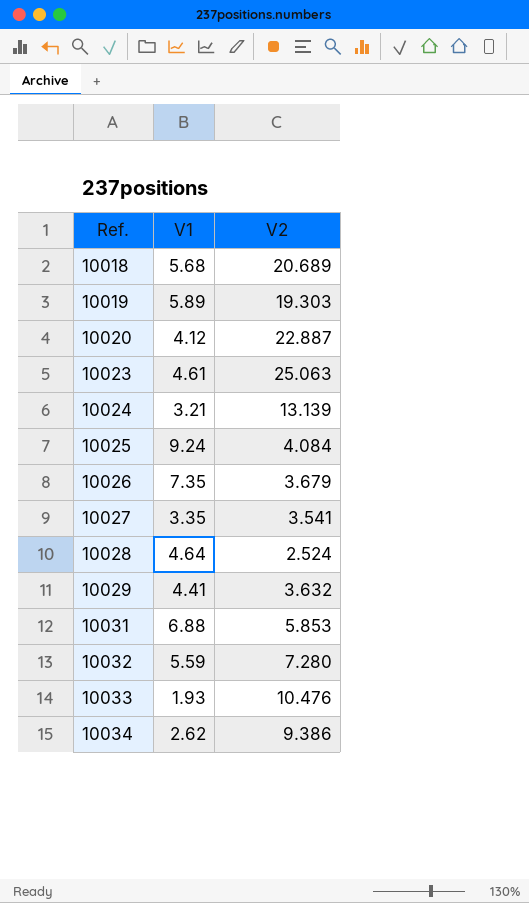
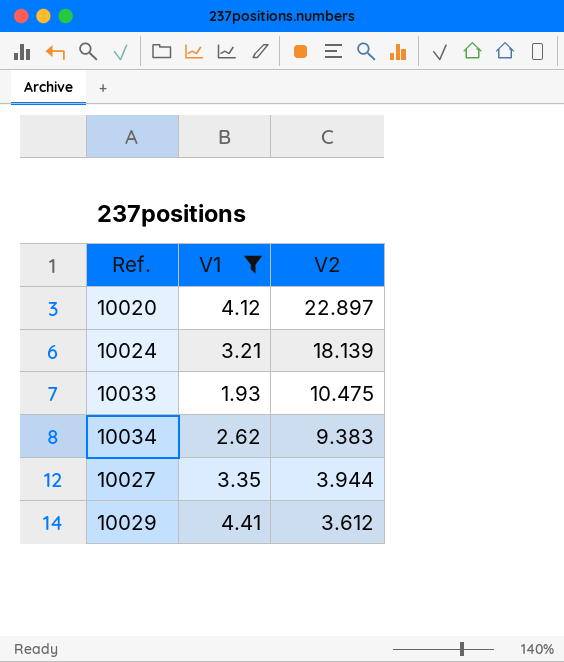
filter: none -> V1 <= 4.41
row order: Ref. ascending -> V2 descending
10020 | V2: 22.887 -> 22.897
10024 | V2: 13.139 -> 18.139
10033 | V2: 10.476 -> 10.475
10034 | V2: 9.386 -> 9.383
10027 | V2: 3.541 -> 3.944
10029 | V2: 3.632 -> 3.612

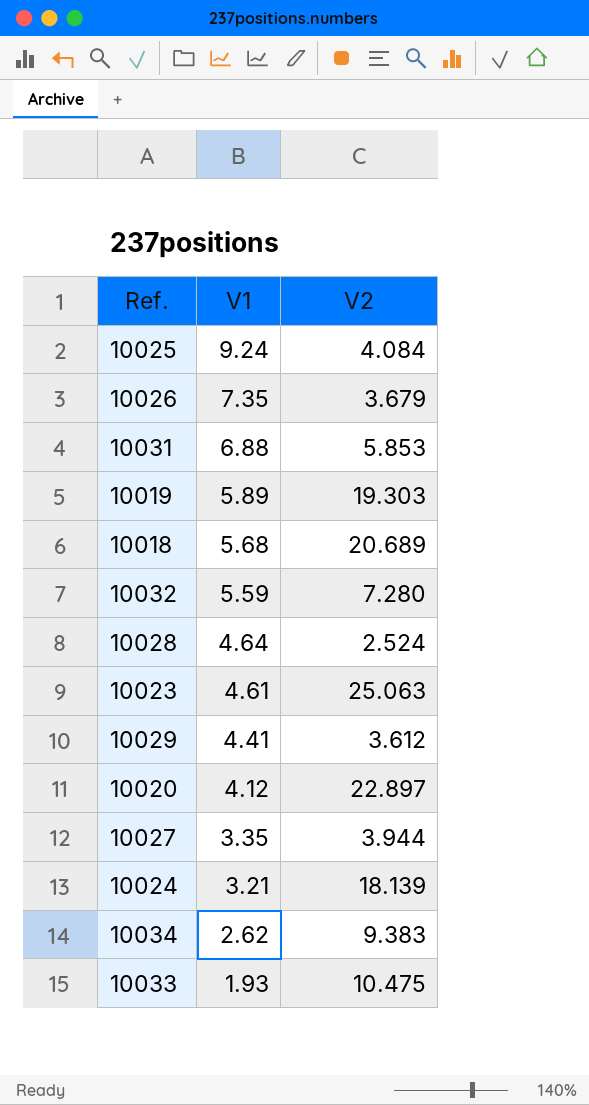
filter: V1 <= 4.41 -> none
row order: V2 descending -> V1 descending

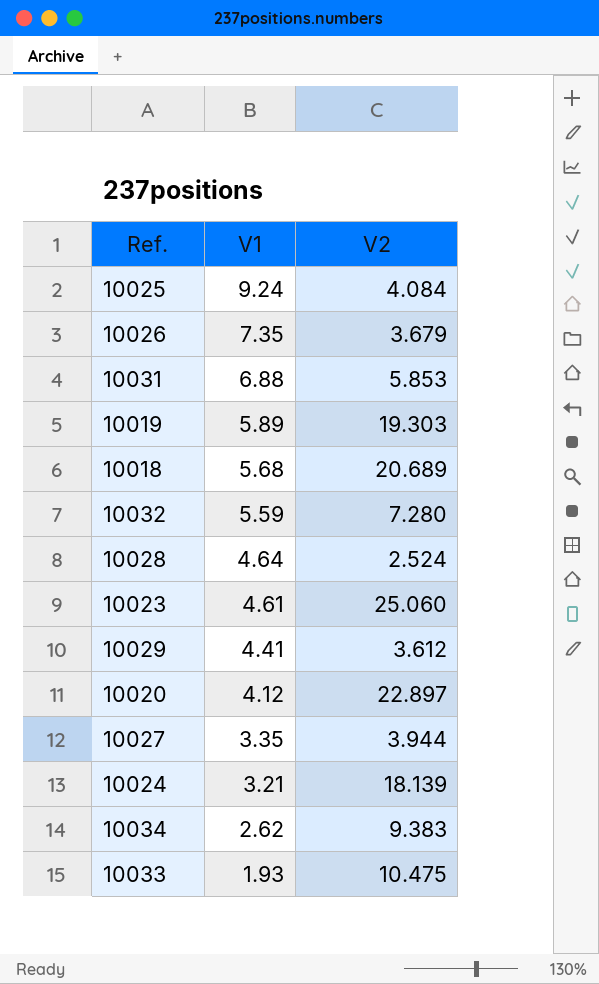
10023 | V2: 25.063 -> 25.060

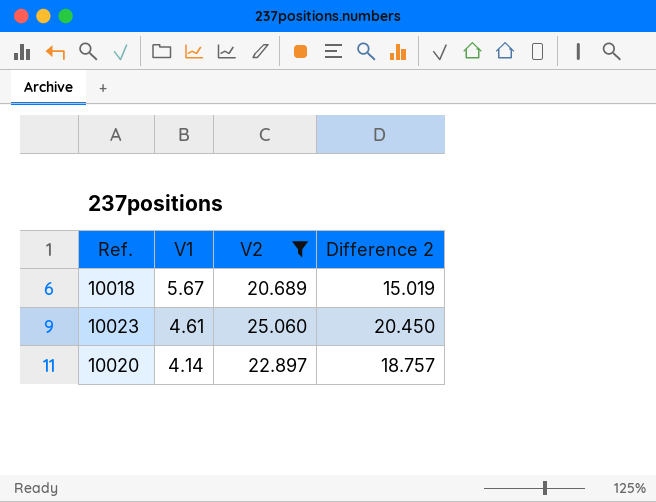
filter: none -> V2 >= 20.689
column Difference 2 | formula: none -> [V2] - [V1]
10018 | V1: 5.68 -> 5.67
10020 | V1: 4.12 -> 4.14

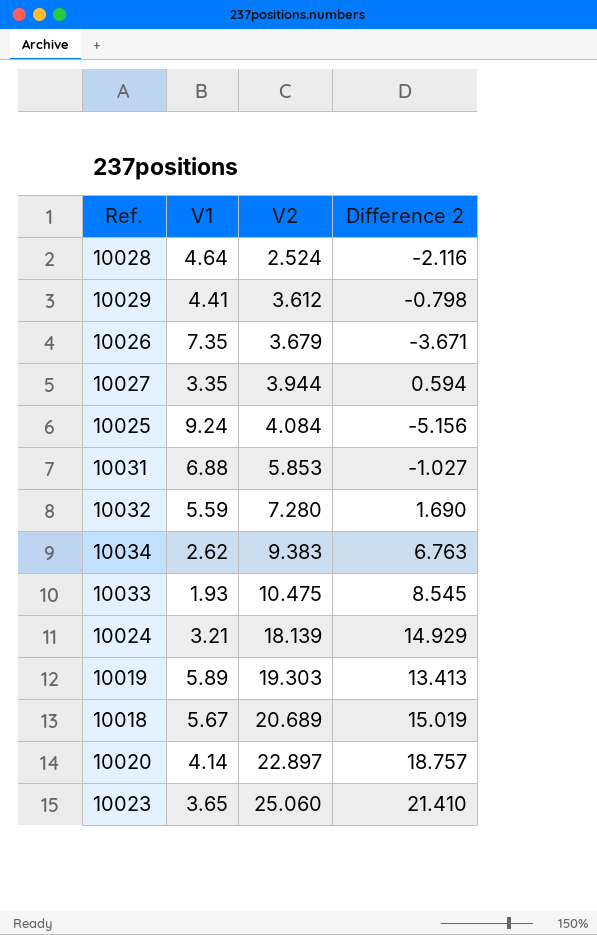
filter: V2 >= 20.689 -> none
row order: V1 descending -> V2 ascending
10023 | V1: 4.61 -> 3.65
10023 | Difference 2: 20.450 -> 21.410

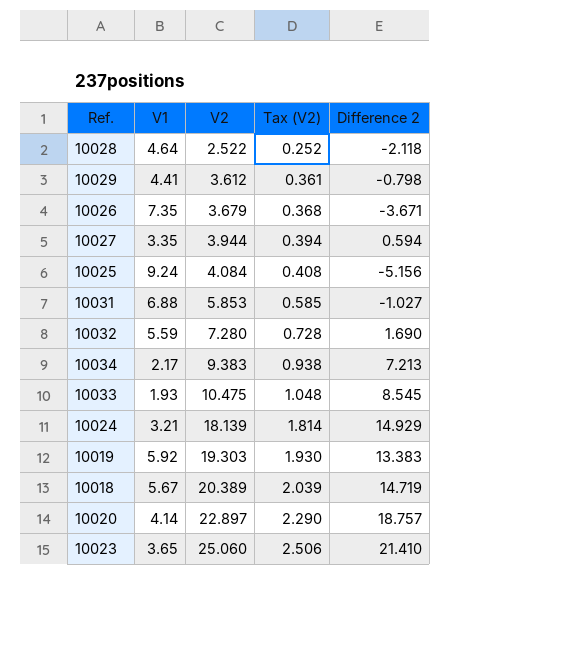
column Tax (V2) | formula: none -> [V2] * 0.1
10028 | V2: 2.524 -> 2.522
10028 | Difference 2: -2.116 -> -2.118
10034 | V1: 2.62 -> 2.17
10034 | Difference 2: 6.763 -> 7.213
10019 | V1: 5.89 -> 5.92
10019 | Difference 2: 13.413 -> 13.383
10018 | V2: 20.689 -> 20.389
10018 | Difference 2: 15.019 -> 14.719

